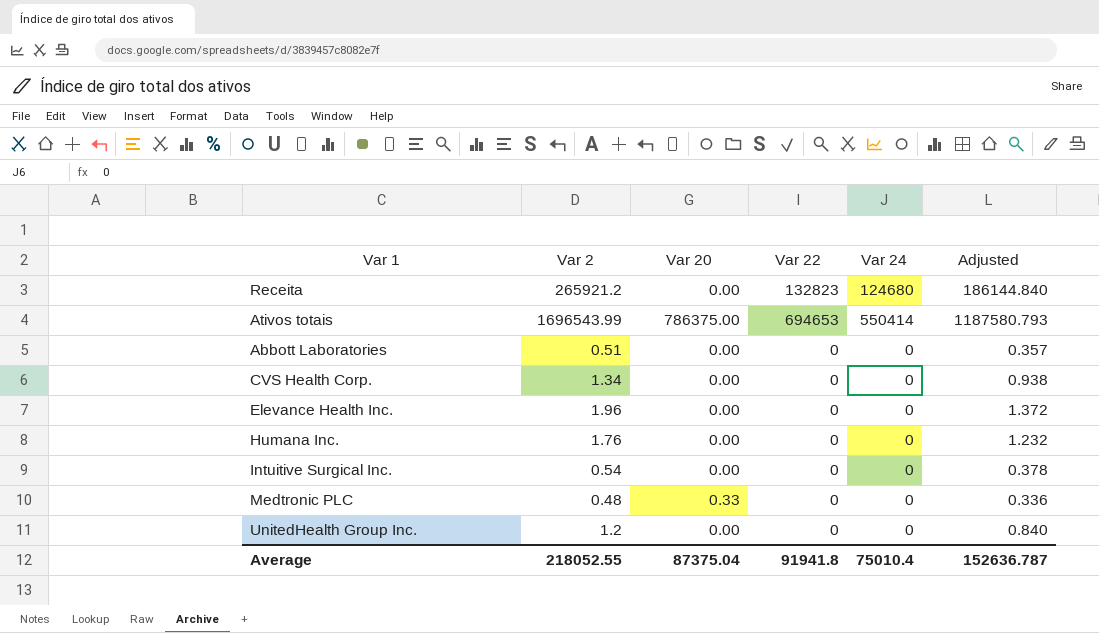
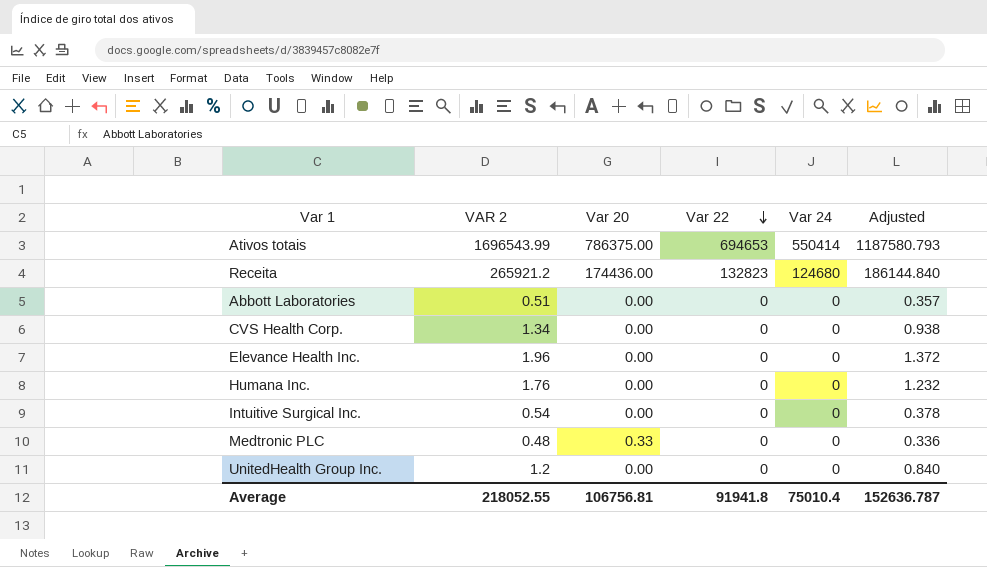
row order: none -> Var 22 descending
column name: Var 2 -> VAR 2
Receita | Var 20: 0.00 -> 174436.00
Average | Var 20: 87375.04 -> 106756.81

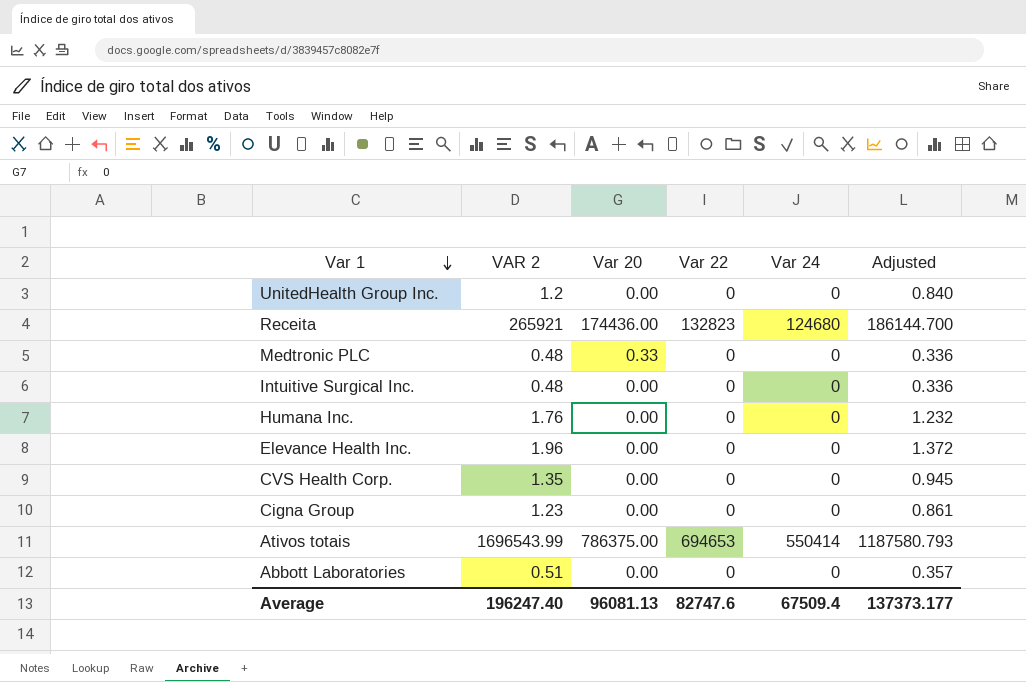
row order: Var 22 descending -> Var 1 descending
Receita | VAR 2: 265921.2 -> 265921
Receita | Adjusted: 186144.840 -> 186144.700
Intuitive Surgical Inc. | VAR 2: 0.54 -> 0.48
Intuitive Surgical Inc. | Adjusted: 0.378 -> 0.336
CVS Health Corp. | VAR 2: 1.34 -> 1.35
CVS Health Corp. | Adjusted: 0.938 -> 0.945
row Cigna Group: none -> 1.23 | 0.00 | 0 | 0 | 0.861
Average | VAR 2: 218052.55 -> 196247.40
Average | Var 20: 106756.81 -> 96081.13
Average | Var 22: 91941.8 -> 82747.6
Average | Var 24: 75010.4 -> 67509.4
Average | Adjusted: 152636.787 -> 137373.177

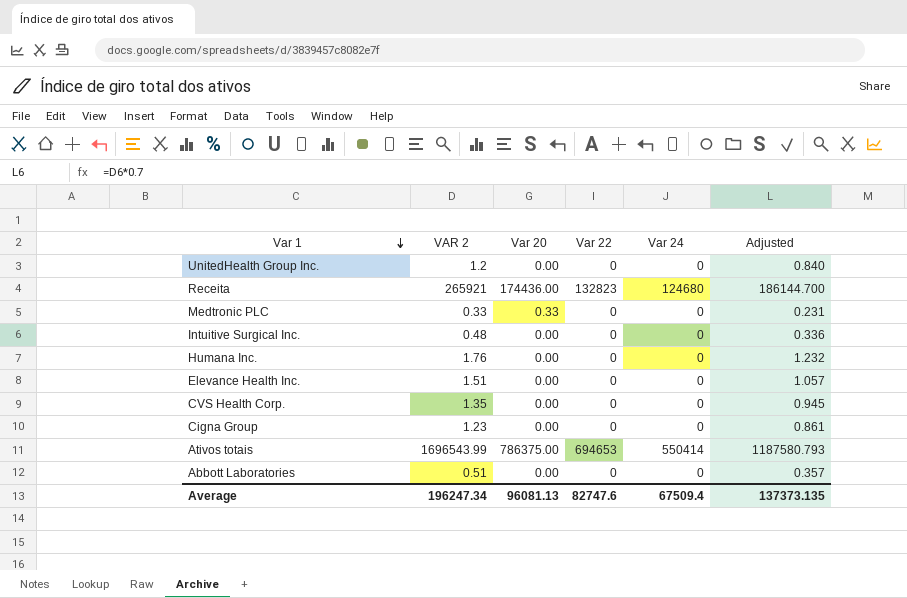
Medtronic PLC | VAR 2: 0.48 -> 0.33
Medtronic PLC | Adjusted: 0.336 -> 0.231
Elevance Health Inc. | VAR 2: 1.96 -> 1.51
Elevance Health Inc. | Adjusted: 1.372 -> 1.057
Average | VAR 2: 196247.40 -> 196247.34
Average | Adjusted: 137373.177 -> 137373.135

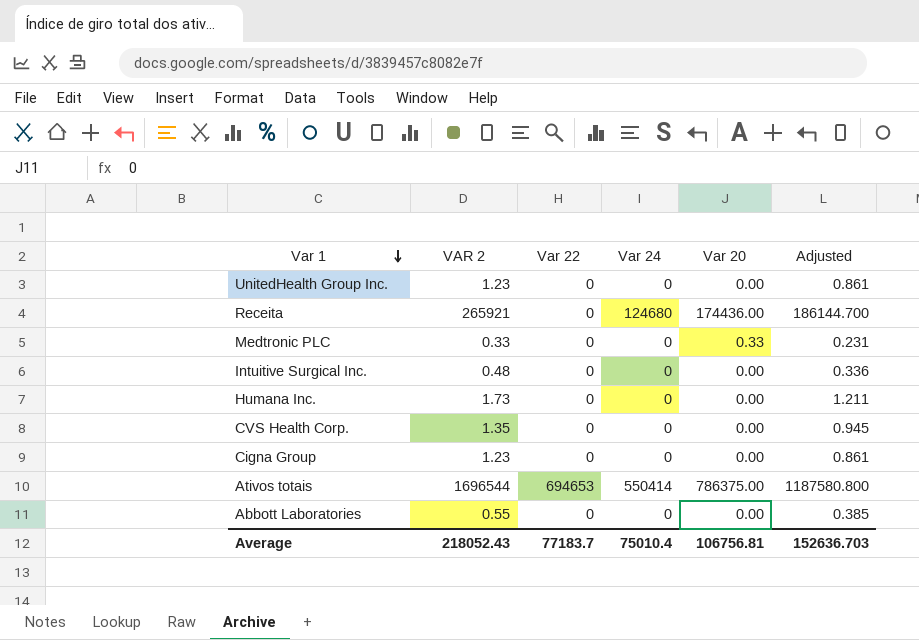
column Var 20 | position: 3 -> 5
row Elevance Health Inc.: 1.51 | 0.00 | 0 | 0 | 1.057 -> none
UnitedHealth Group Inc. | VAR 2: 1.2 -> 1.23
UnitedHealth Group Inc. | Adjusted: 0.840 -> 0.861
Receita | Var 22: 132823 -> 0
Humana Inc. | VAR 2: 1.76 -> 1.73
Humana Inc. | Adjusted: 1.232 -> 1.211
Ativos totais | VAR 2: 1696543.99 -> 1696544
Ativos totais | Adjusted: 1187580.793 -> 1187580.800
Abbott Laboratories | VAR 2: 0.51 -> 0.55
Abbott Laboratories | Adjusted: 0.357 -> 0.385
Average | VAR 2: 196247.34 -> 218052.43
Average | Var 22: 82747.6 -> 77183.7
Average | Var 24: 67509.4 -> 75010.4
Average | Var 20: 96081.13 -> 106756.81
Average | Adjusted: 137373.135 -> 152636.703

